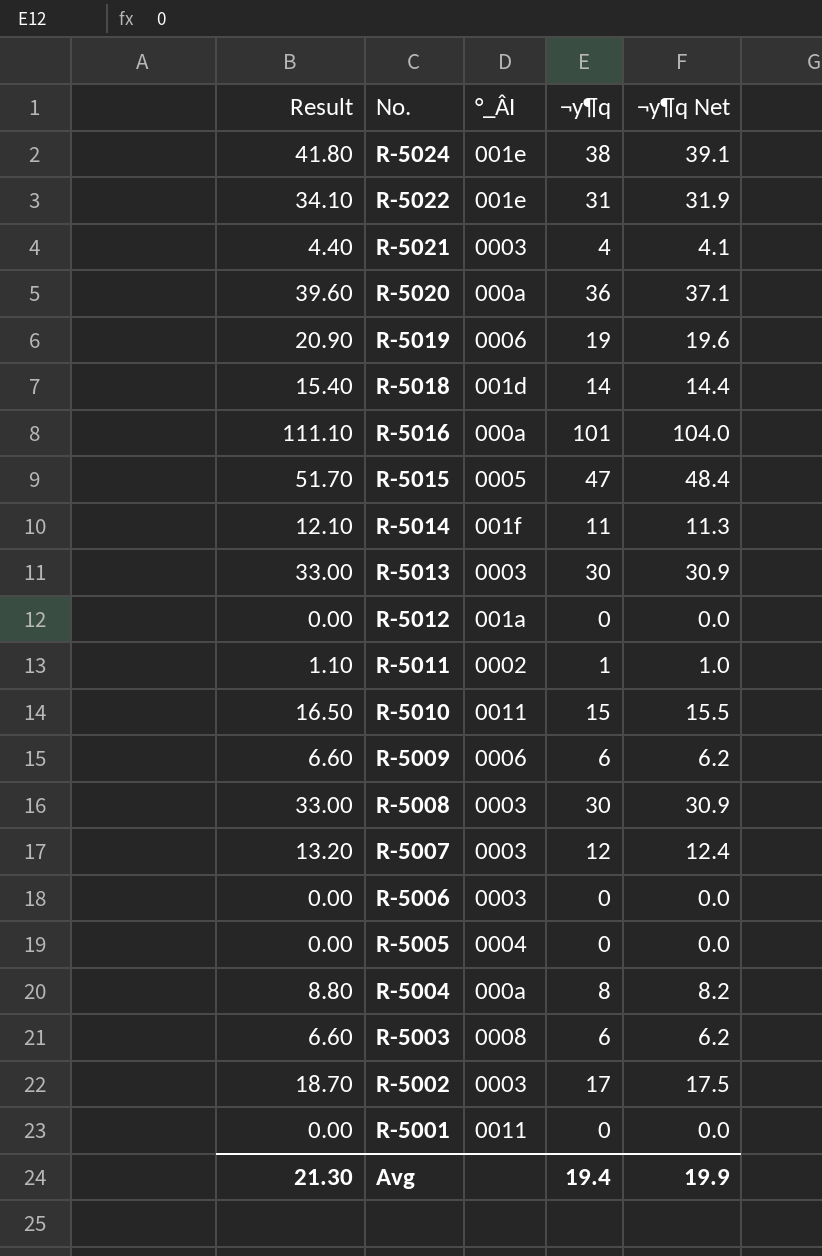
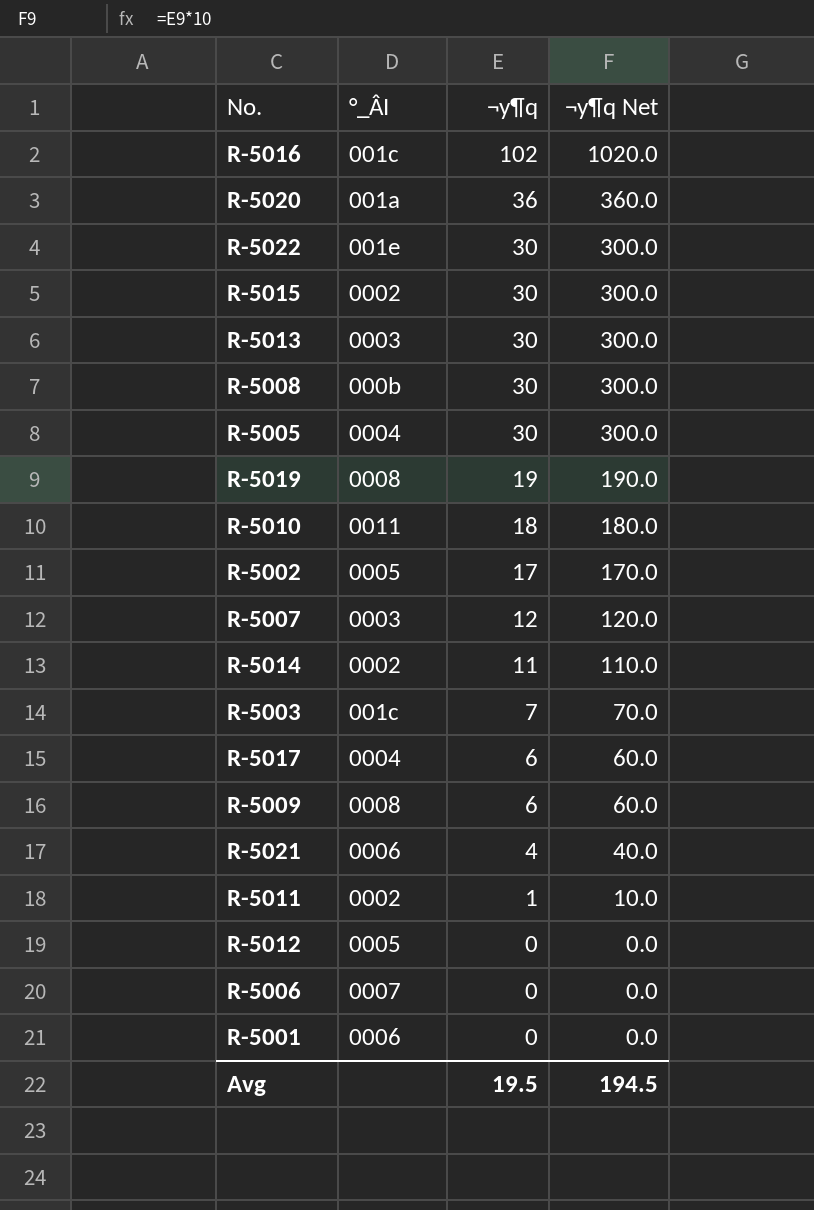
row order: No. descending -> ¬y¶q descending
column Result | formula: [¬y¶q] * 1.1 -> none
column ¬y¶q Net | formula: [¬y¶q] * 1.03 -> [¬y¶q] * 10
row R-5024: 41.80 | 001e | 38 | 39.1 -> none
row R-5018: 15.40 | 001d | 14 | 14.4 -> none
row R-5004: 8.80 | 000a | 8 | 8.2 -> none
R-5016 | °_ÂI: 000a -> 001c
R-5016 | ¬y¶q: 101 -> 102
R-5020 | °_ÂI: 000a -> 001a
R-5022 | ¬y¶q: 31 -> 30
R-5015 | °_ÂI: 0005 -> 0002
R-5015 | ¬y¶q: 47 -> 30
R-5008 | °_ÂI: 0003 -> 000b
R-5005 | ¬y¶q: 0 -> 30
R-5019 | °_ÂI: 0006 -> 0008
R-5010 | ¬y¶q: 15 -> 18
R-5002 | °_ÂI: 0003 -> 0005
R-5014 | °_ÂI: 001f -> 0002
R-5003 | °_ÂI: 0008 -> 001c
R-5003 | ¬y¶q: 6 -> 7
row R-5017: none -> 0004 | 6 | 60.0
R-5009 | °_ÂI: 0006 -> 0008
R-5021 | °_ÂI: 0003 -> 0006
R-5012 | °_ÂI: 001a -> 0005
R-5006 | °_ÂI: 0003 -> 0007
R-5001 | °_ÂI: 0011 -> 0006
Avg | ¬y¶q: 19.4 -> 19.5
Avg | ¬y¶q Net: 19.9 -> 194.5

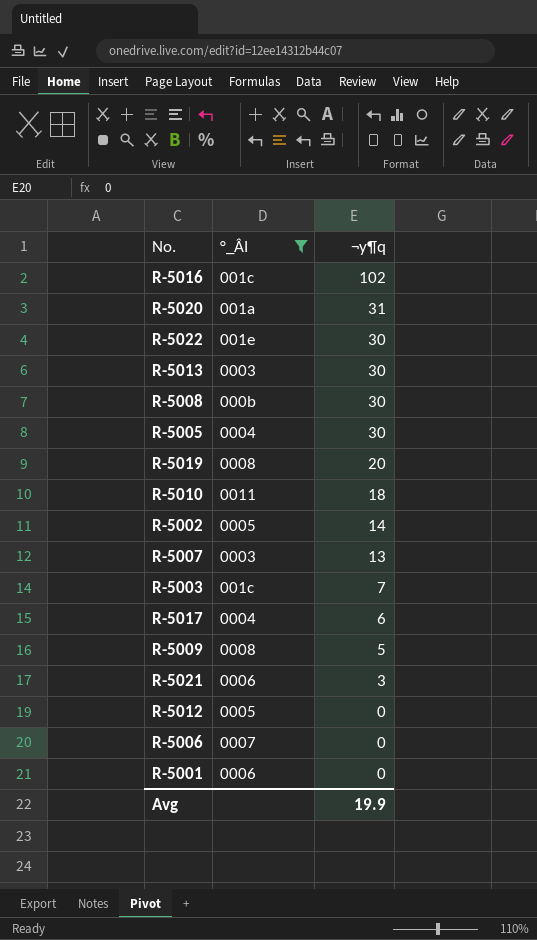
filter: none -> °_ÂI != 0002
column ¬y¶q Net | formula: [¬y¶q] * 10 -> none
R-5020 | ¬y¶q: 36 -> 31
R-5019 | ¬y¶q: 19 -> 20
R-5002 | ¬y¶q: 17 -> 14
R-5007 | ¬y¶q: 12 -> 13
R-5009 | ¬y¶q: 6 -> 5
R-5021 | ¬y¶q: 4 -> 3
Avg | ¬y¶q: 19.5 -> 19.9

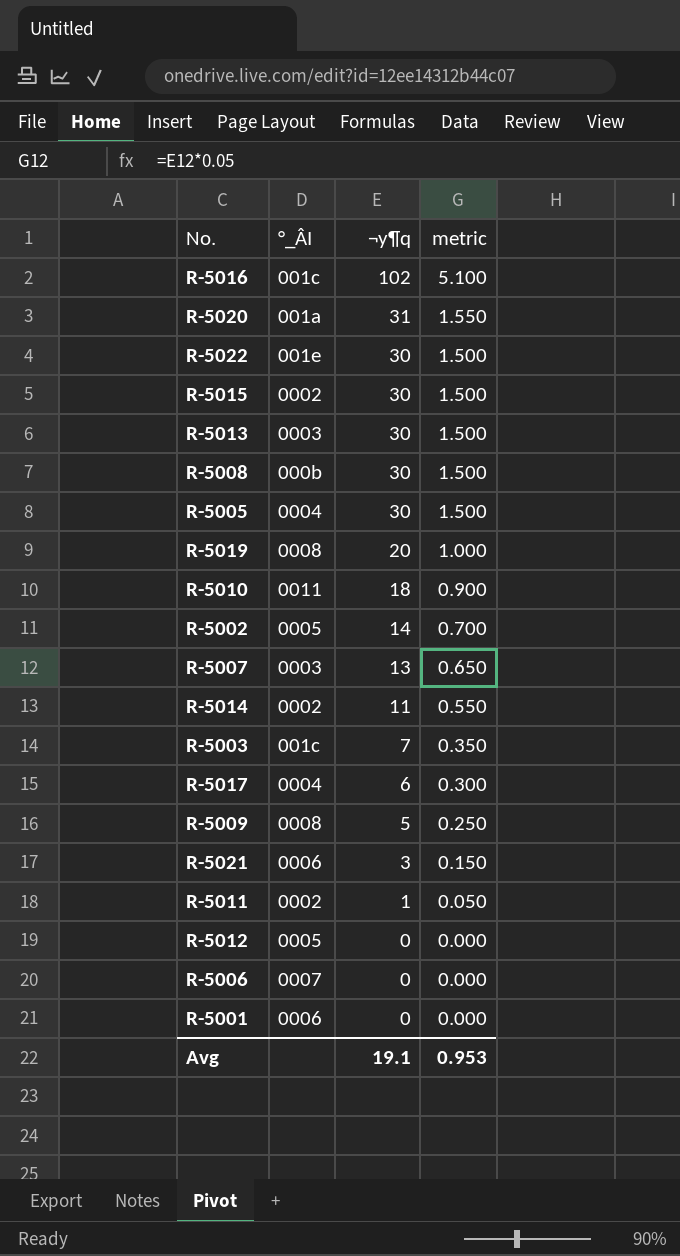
filter: °_ÂI != 0002 -> none
column metric | formula: none -> [¬y¶q] * 0.05
Avg | ¬y¶q: 19.9 -> 19.1

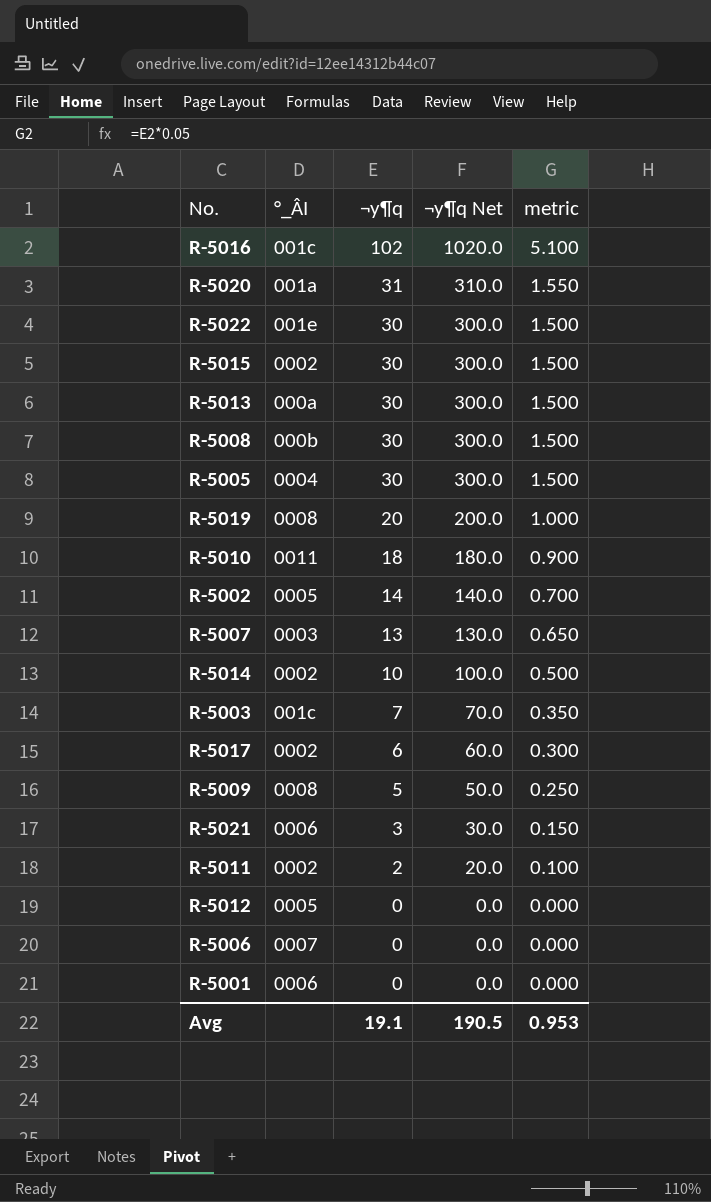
column ¬y¶q Net | formula: none -> [¬y¶q] * 10
R-5013 | °_ÂI: 0003 -> 000a
R-5014 | ¬y¶q: 11 -> 10
R-5014 | metric: 0.550 -> 0.500
R-5017 | °_ÂI: 0004 -> 0002
R-5011 | ¬y¶q: 1 -> 2
R-5011 | metric: 0.050 -> 0.100

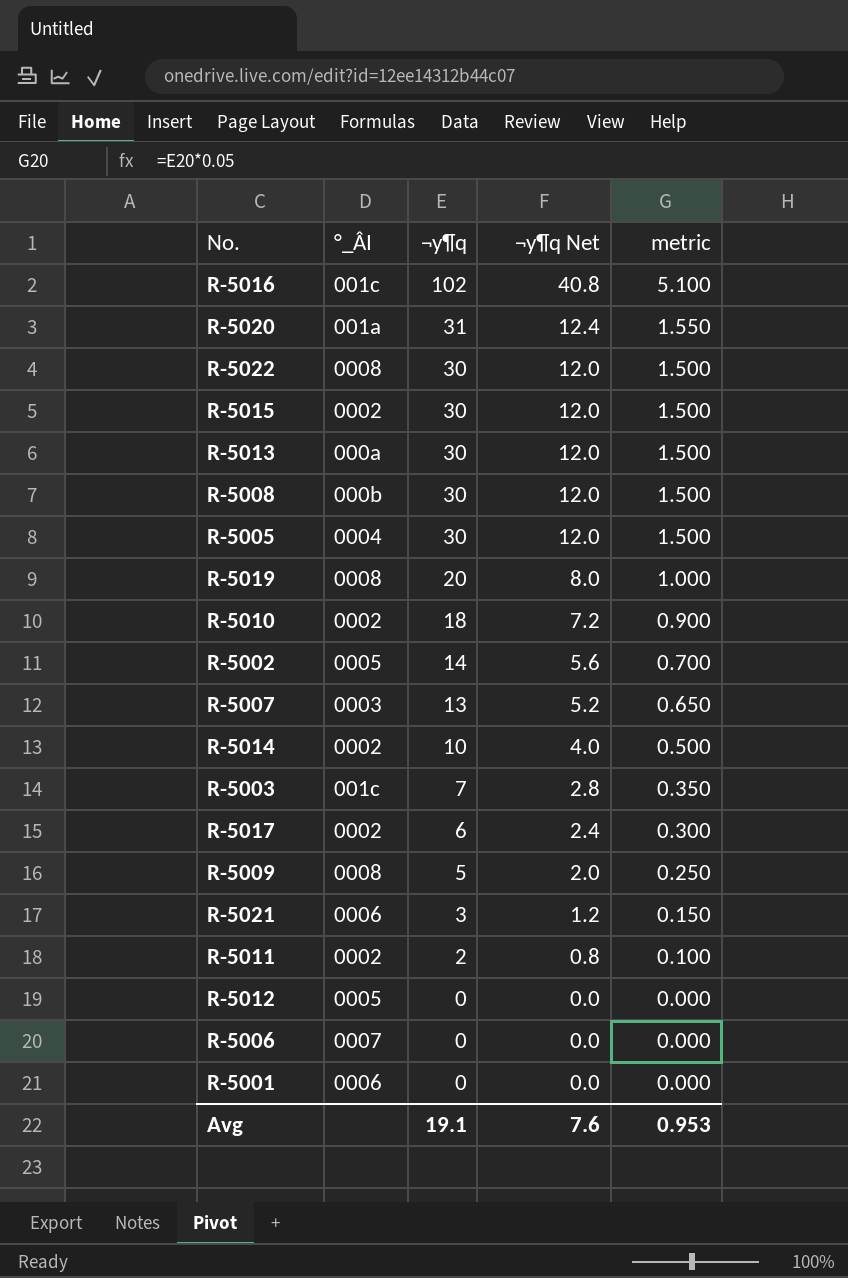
column ¬y¶q Net | formula: [¬y¶q] * 10 -> [¬y¶q] * 0.4
R-5022 | °_ÂI: 001e -> 0008
R-5010 | °_ÂI: 0011 -> 0002
Avg | ¬y¶q Net: 190.5 -> 7.6

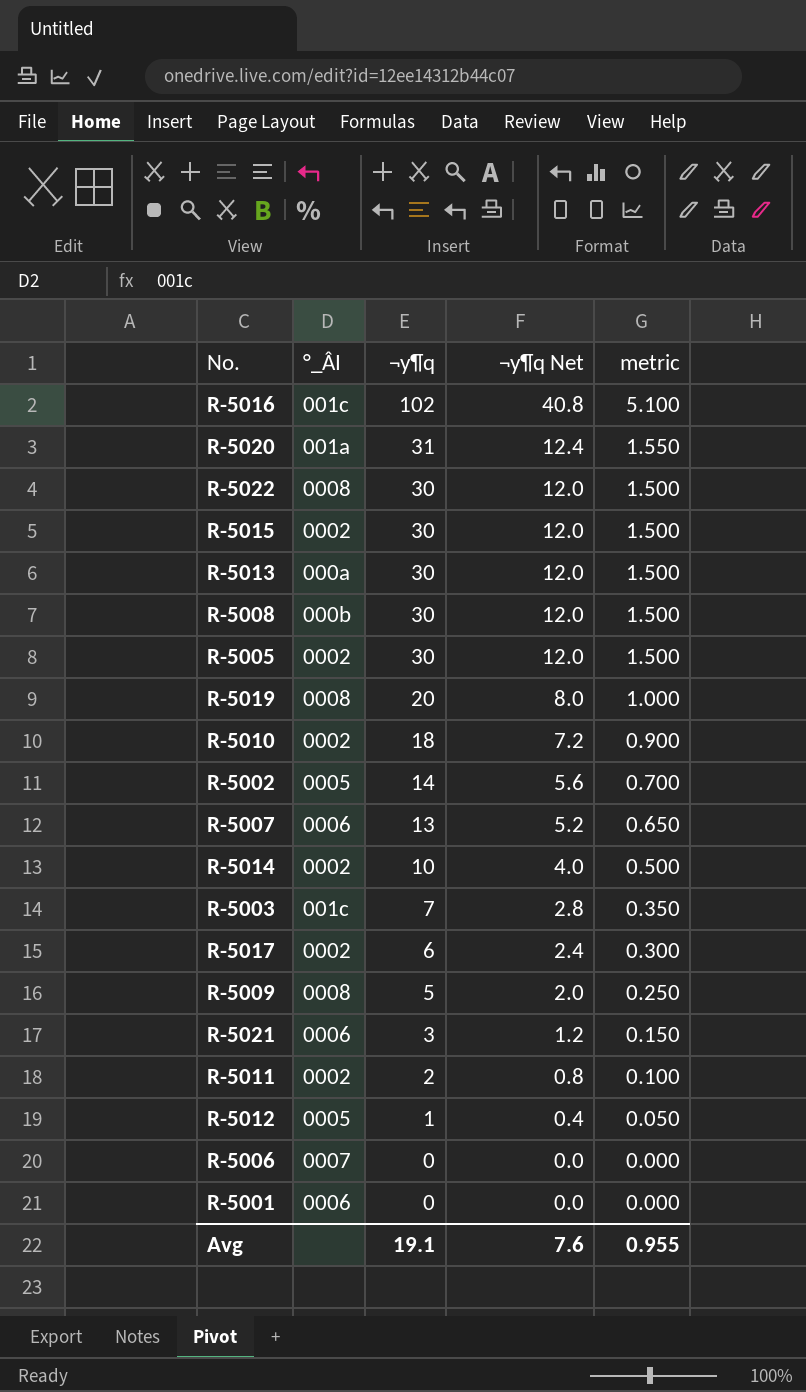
R-5005 | °_ÂI: 0004 -> 0002
R-5007 | °_ÂI: 0003 -> 0006
R-5012 | ¬y¶q: 0 -> 1
R-5012 | ¬y¶q Net: 0.0 -> 0.4
R-5012 | metric: 0.000 -> 0.050
Avg | metric: 0.953 -> 0.955

